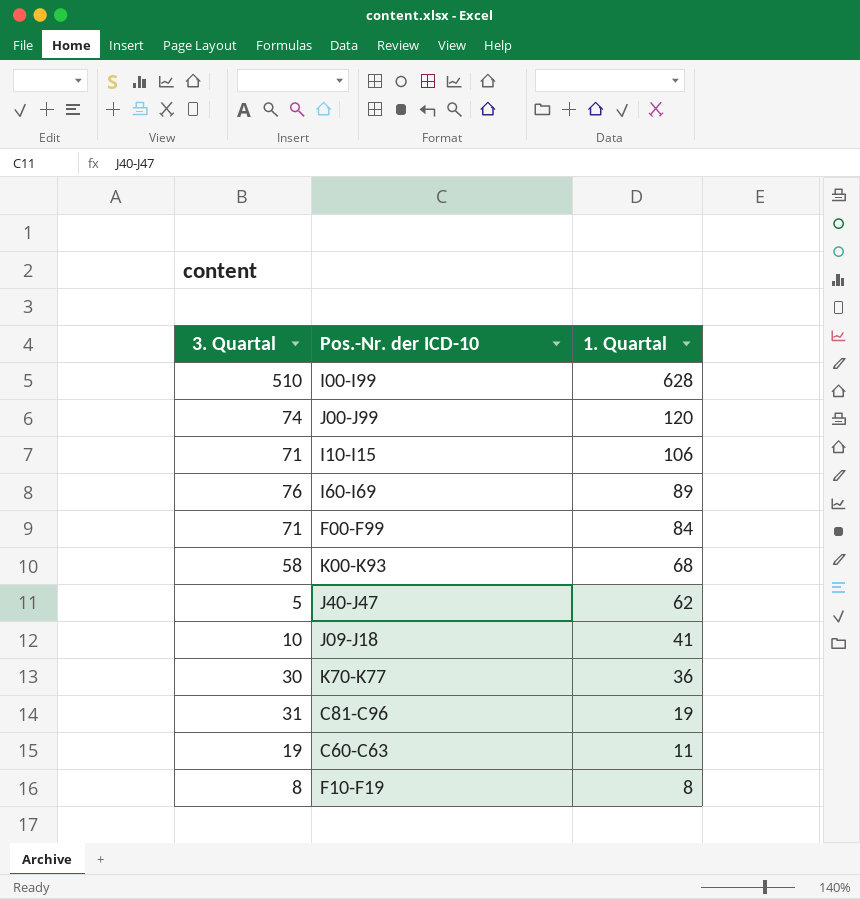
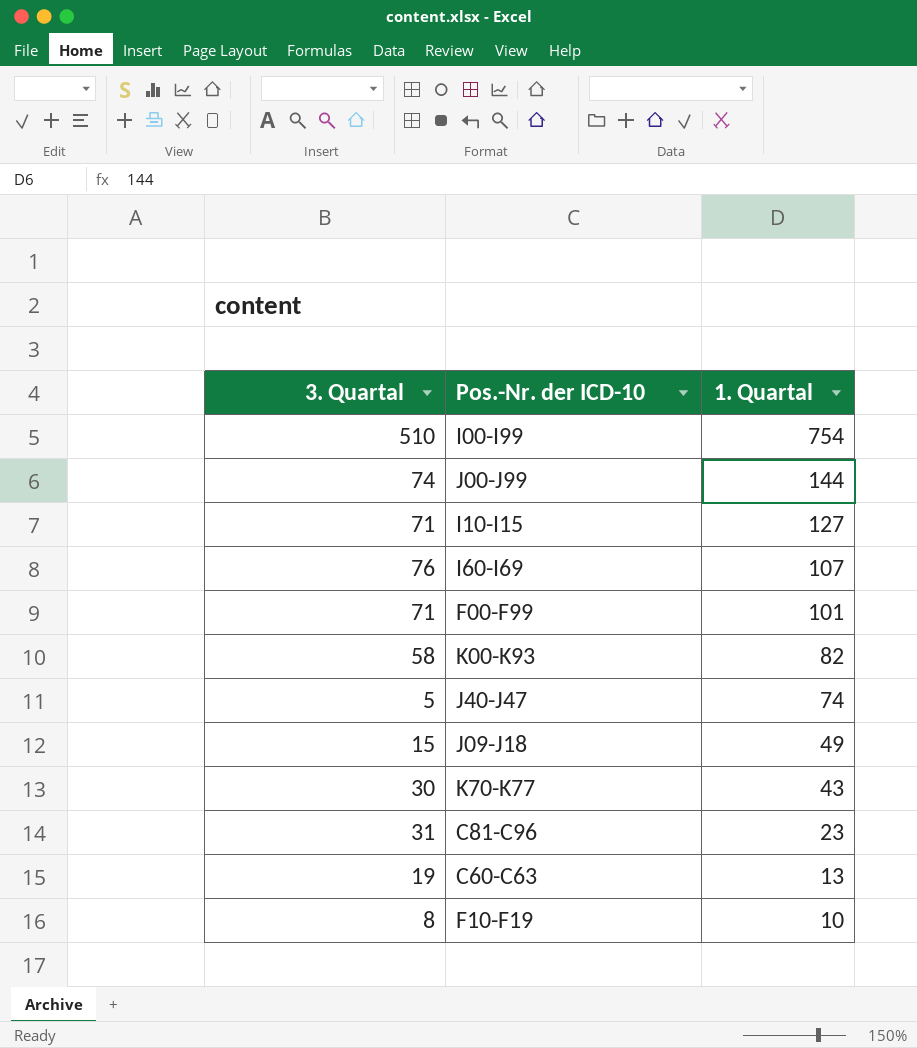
I00-I99 | 1. Quartal: 628 -> 754
J00-J99 | 1. Quartal: 120 -> 144
I10-I15 | 1. Quartal: 106 -> 127
I60-I69 | 1. Quartal: 89 -> 107
F00-F99 | 1. Quartal: 84 -> 101
K00-K93 | 1. Quartal: 68 -> 82
J40-J47 | 1. Quartal: 62 -> 74
J09-J18 | 3. Quartal: 10 -> 15
J09-J18 | 1. Quartal: 41 -> 49
K70-K77 | 1. Quartal: 36 -> 43
C81-C96 | 1. Quartal: 19 -> 23
C60-C63 | 1. Quartal: 11 -> 13
F10-F19 | 1. Quartal: 8 -> 10

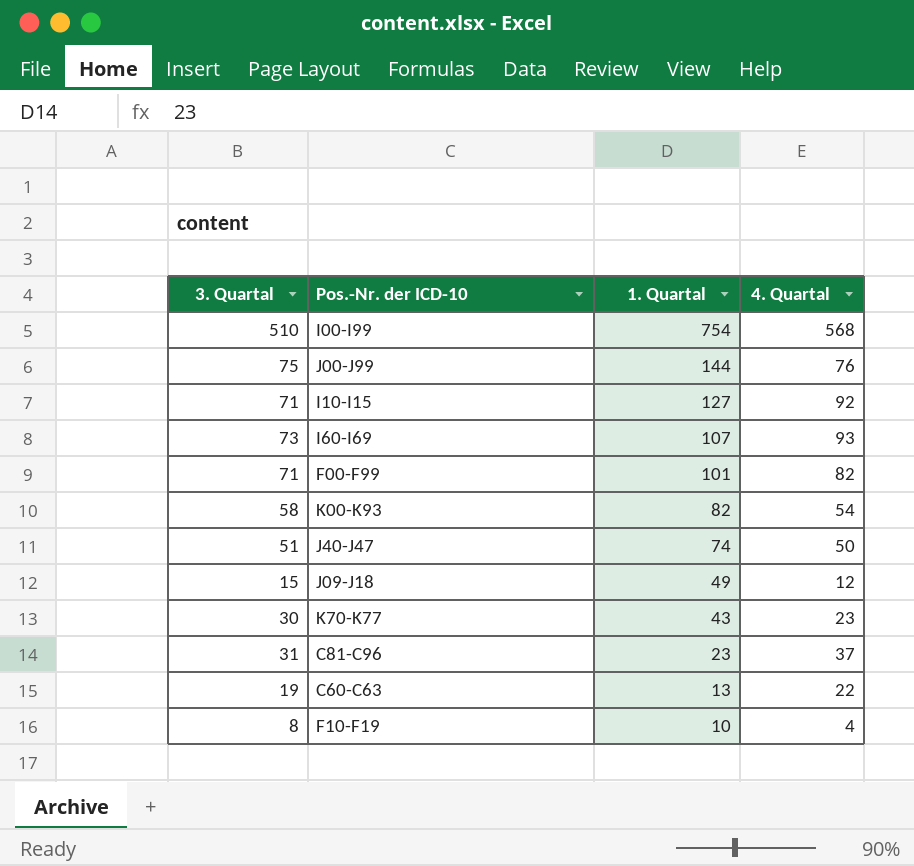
column 4. Quartal | position: none -> 4
J00-J99 | 3. Quartal: 74 -> 75
I60-I69 | 3. Quartal: 76 -> 73
J40-J47 | 3. Quartal: 5 -> 51

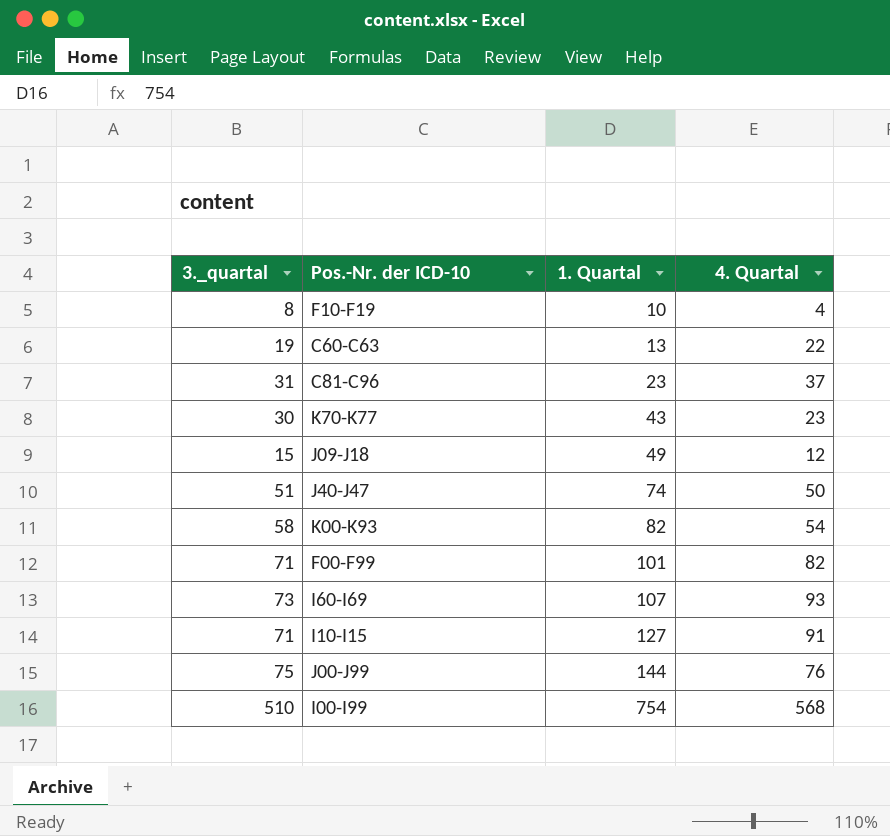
row order: 1. Quartal descending -> 1. Quartal ascending
column name: 3. Quartal -> 3._quartal
I10-I15 | 4. Quartal: 92 -> 91

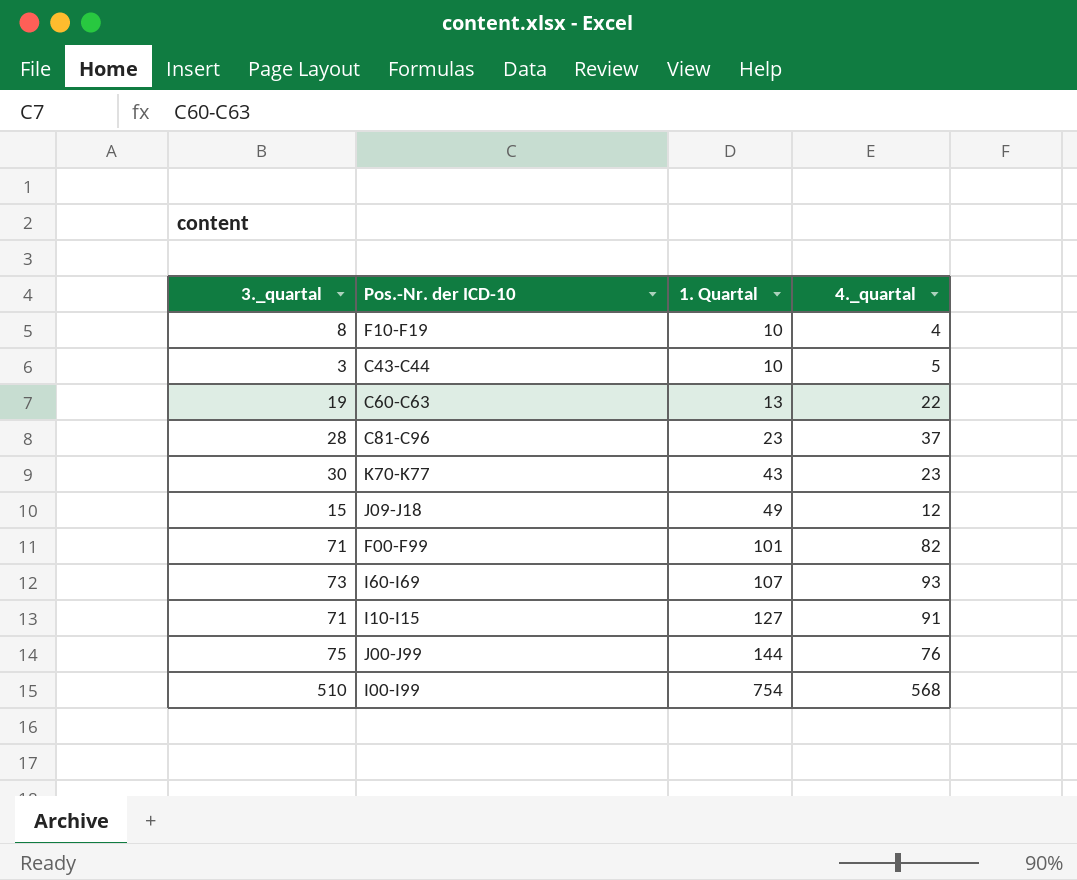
column name: 4. Quartal -> 4._quartal
row J40-J47: 51 | 74 | 50 -> none
row K00-K93: 58 | 82 | 54 -> none
row C43-C44: none -> 3 | 10 | 5
C81-C96 | 3._quartal: 31 -> 28

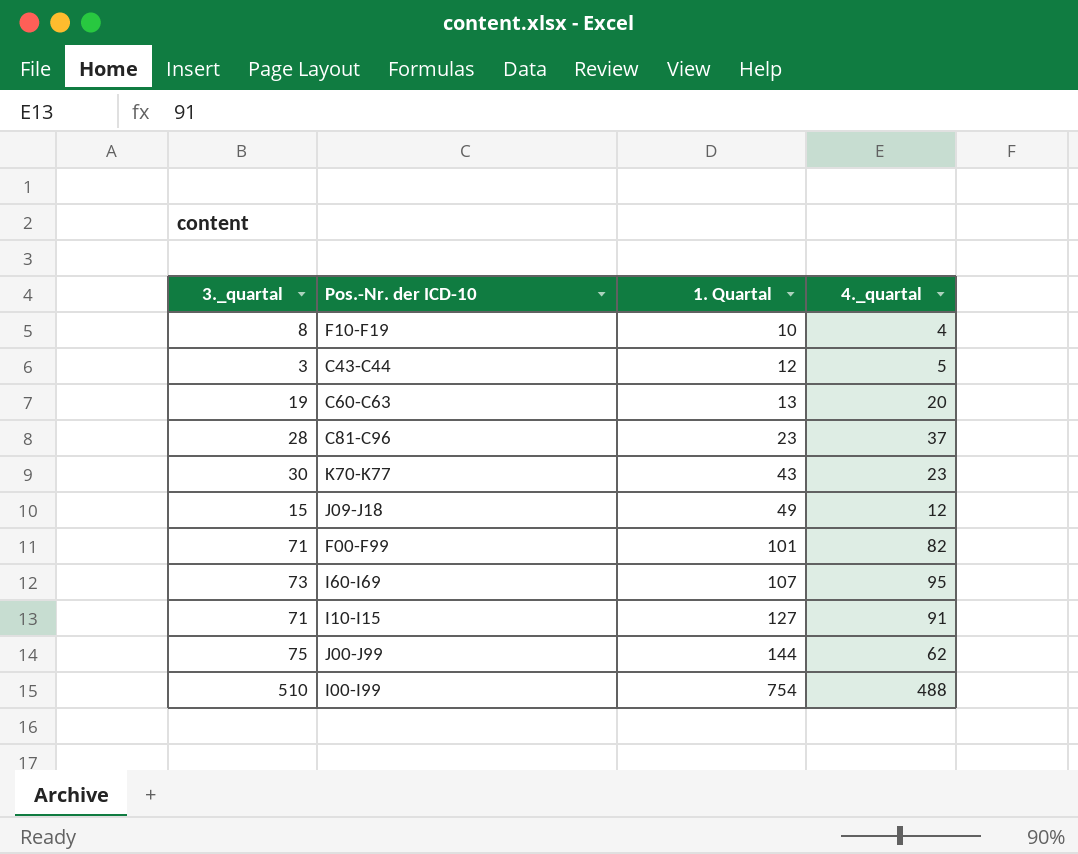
C43-C44 | 1. Quartal: 10 -> 12
C60-C63 | 4._quartal: 22 -> 20
I60-I69 | 4._quartal: 93 -> 95
J00-J99 | 4._quartal: 76 -> 62
I00-I99 | 4._quartal: 568 -> 488

